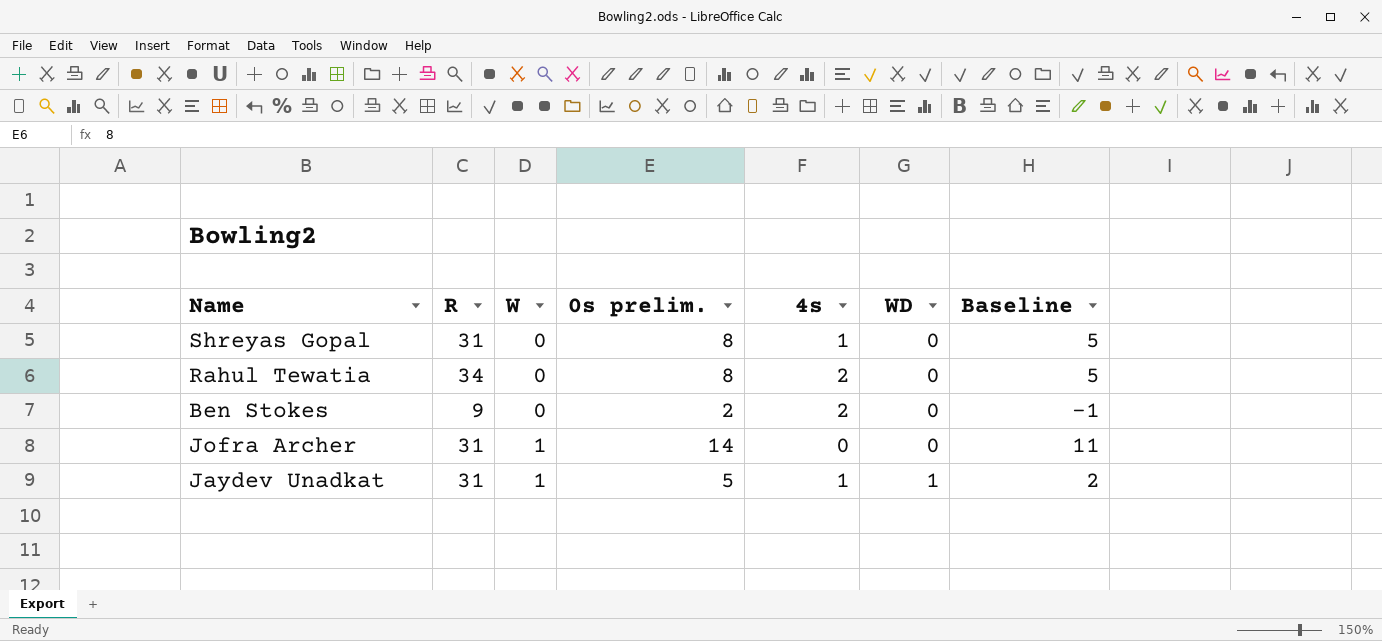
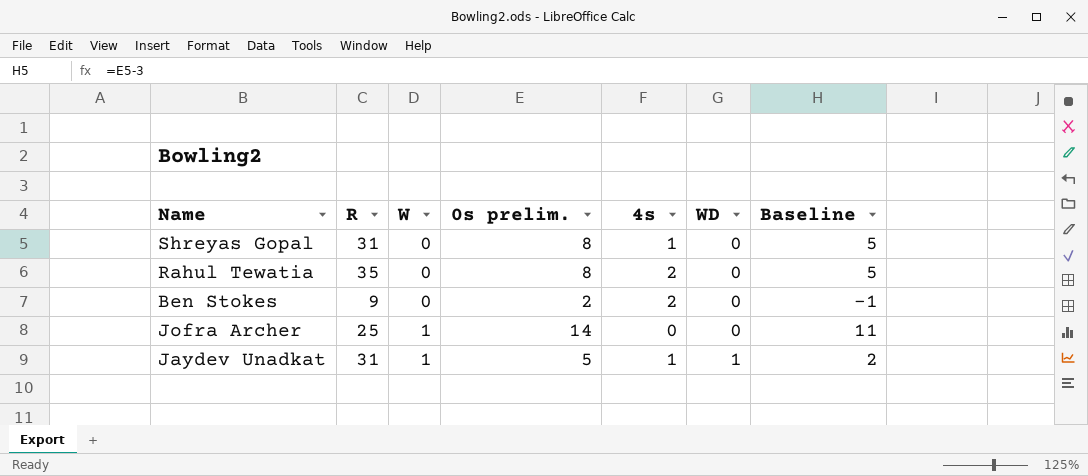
Rahul Tewatia | R: 34 -> 35
Jofra Archer | R: 31 -> 25

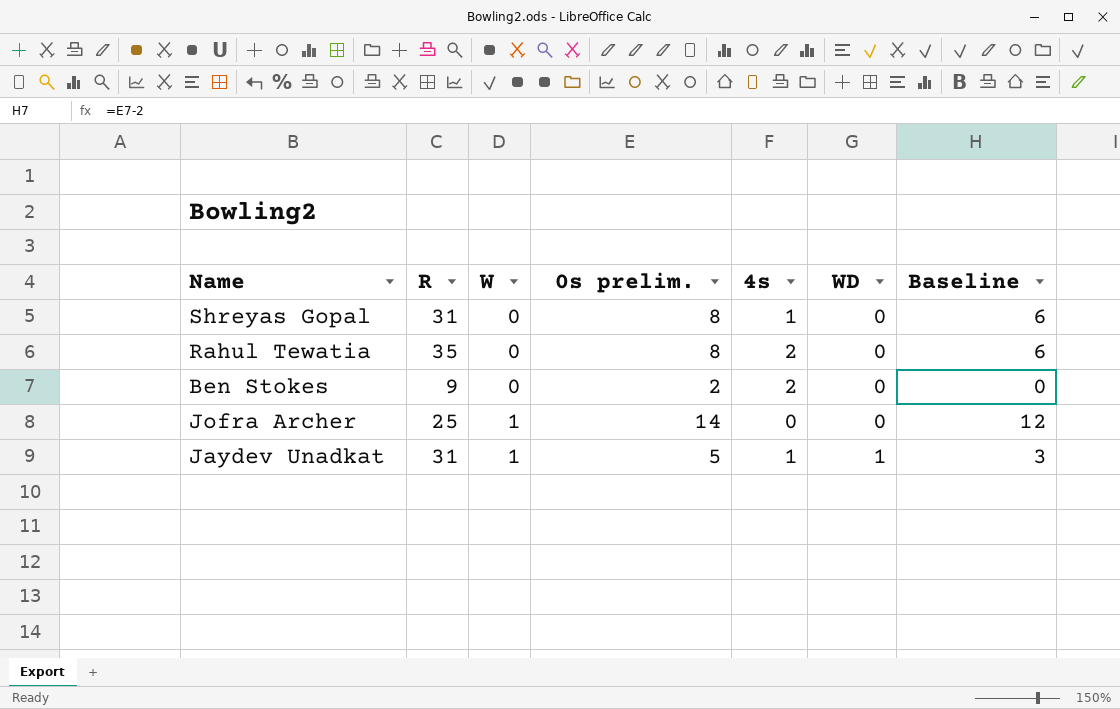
column Baseline | formula: [0s prelim.] - 3 -> [0s prelim.] - 2

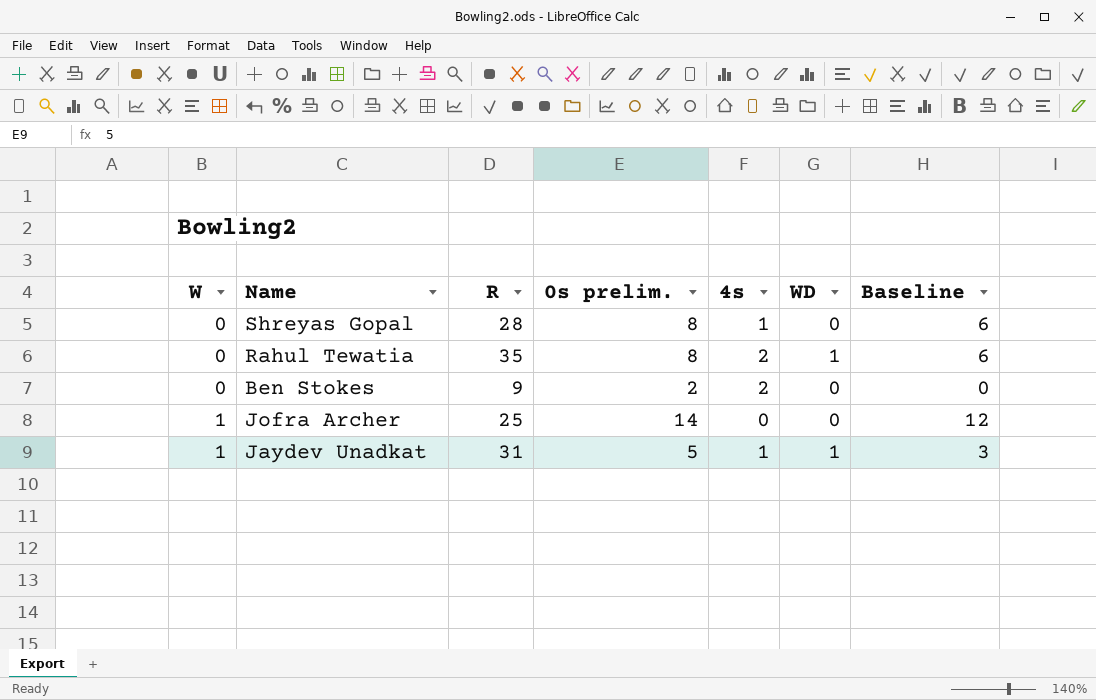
column W | position: 3 -> 1
Shreyas Gopal | R: 31 -> 28
Rahul Tewatia | WD: 0 -> 1

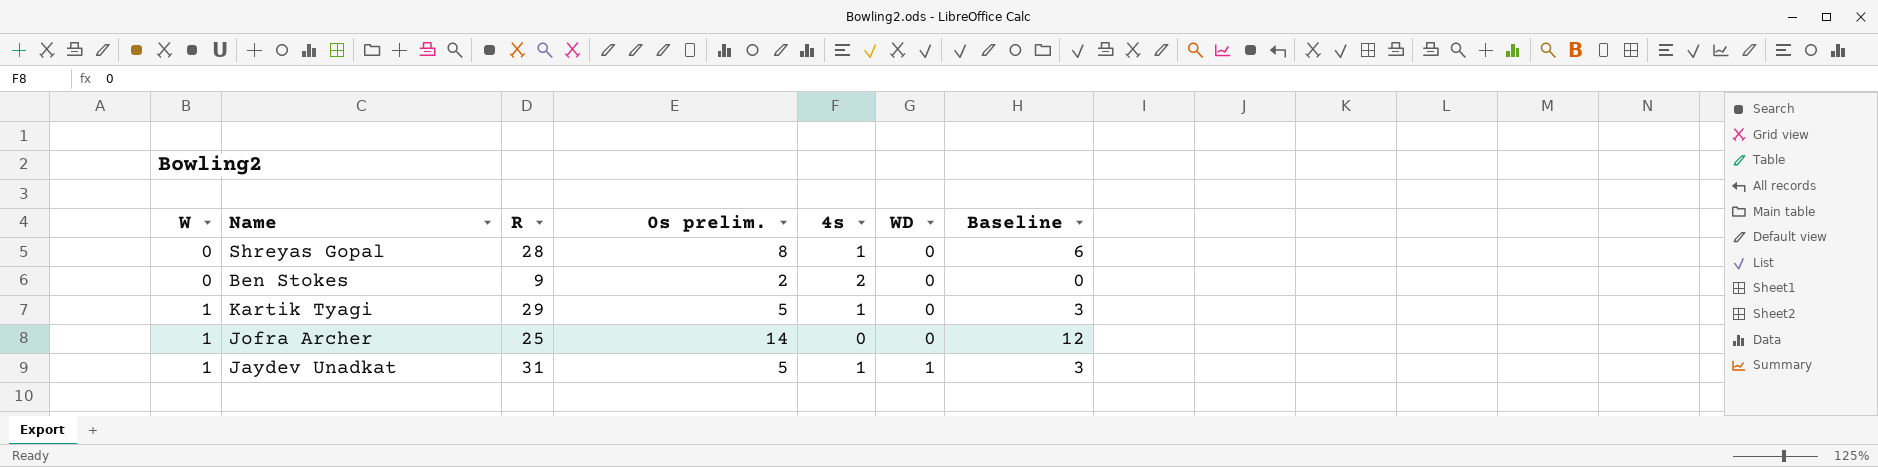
row Rahul Tewatia: 0 | 35 | 8 | 2 | 1 | 6 -> none
row Kartik Tyagi: none -> 1 | 29 | 5 | 1 | 0 | 3

